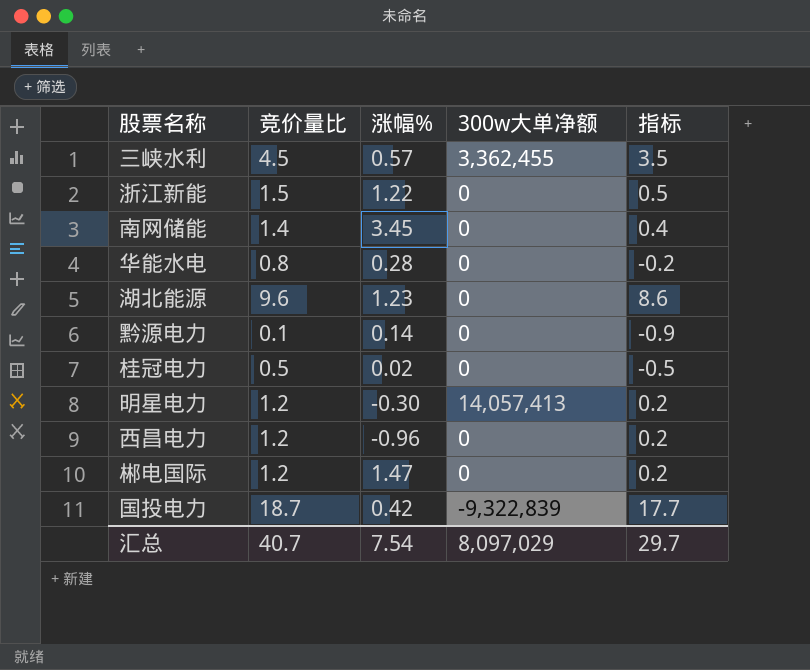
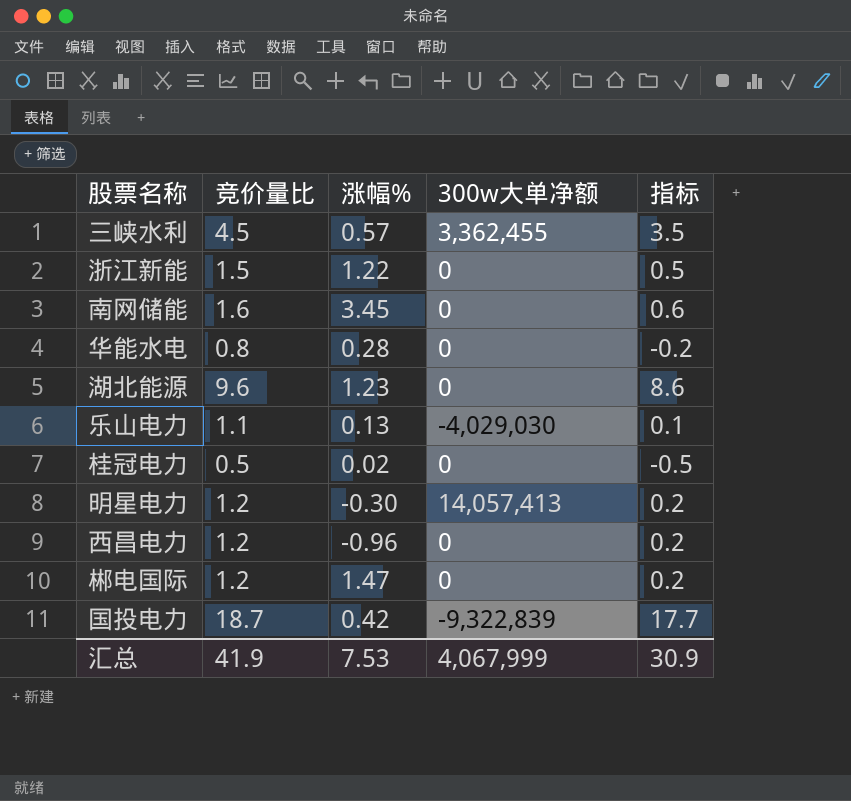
row 黔源电力: 0.1 | 0.14 | 0 | -0.9 -> none
南网储能 | 竞价量比: 1.4 -> 1.6
南网储能 | 指标: 0.4 -> 0.6
row 乐山电力: none -> 1.1 | 0.13 | -4,029,030 | 0.1
汇总 | 竞价量比: 40.7 -> 41.9
汇总 | 涨幅%: 7.54 -> 7.53
汇总 | 300w大单净额: 8,097,029 -> 4,067,999
汇总 | 指标: 29.7 -> 30.9

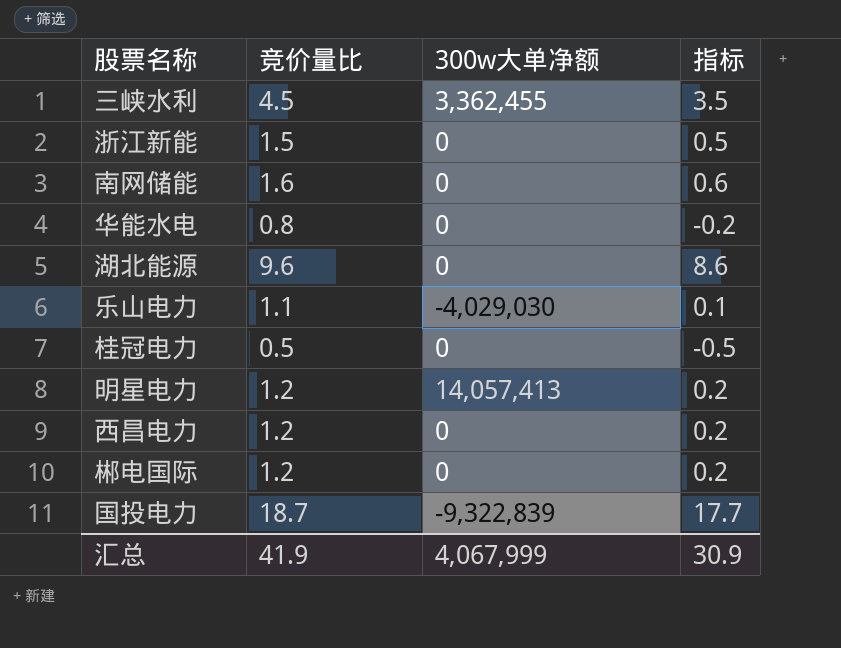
column 涨幅% | position: 3 -> none

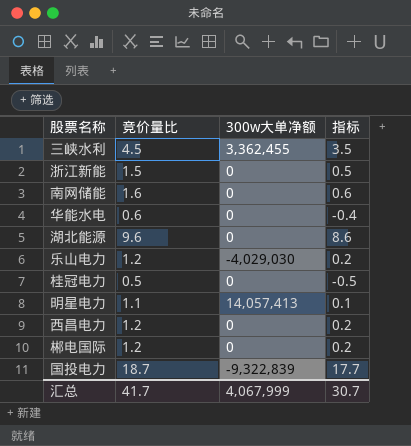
华能水电 | 竞价量比: 0.8 -> 0.6
华能水电 | 指标: -0.2 -> -0.4
乐山电力 | 竞价量比: 1.1 -> 1.2
乐山电力 | 指标: 0.1 -> 0.2
明星电力 | 竞价量比: 1.2 -> 1.1
明星电力 | 指标: 0.2 -> 0.1
汇总 | 竞价量比: 41.9 -> 41.7
汇总 | 指标: 30.9 -> 30.7

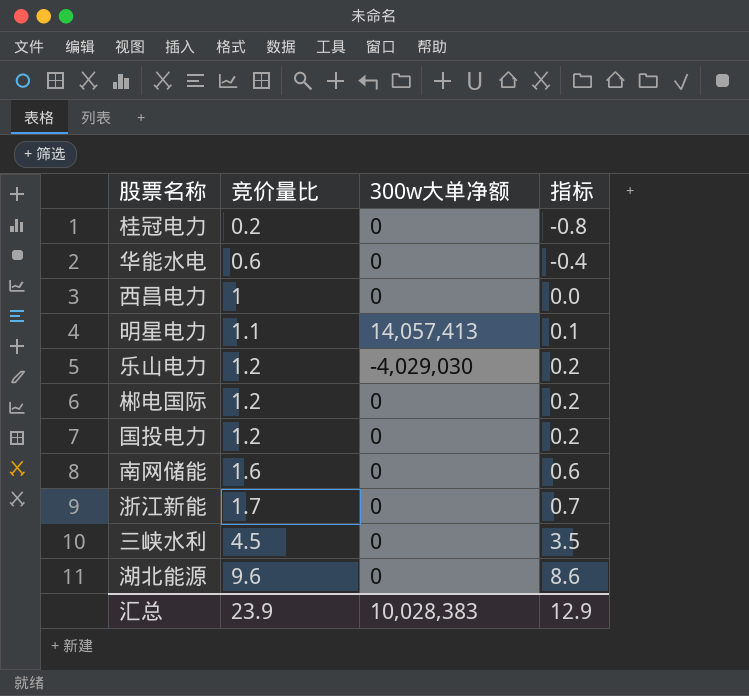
row order: none -> 竞价量比 ascending
桂冠电力 | 竞价量比: 0.5 -> 0.2
桂冠电力 | 指标: -0.5 -> -0.8
西昌电力 | 竞价量比: 1.2 -> 1
西昌电力 | 指标: 0.2 -> 0.0
国投电力 | 竞价量比: 18.7 -> 1.2
国投电力 | 300w大单净额: -9,322,839 -> 0
国投电力 | 指标: 17.7 -> 0.2
浙江新能 | 竞价量比: 1.5 -> 1.7
浙江新能 | 指标: 0.5 -> 0.7
三峡水利 | 300w大单净额: 3,362,455 -> 0
汇总 | 竞价量比: 41.7 -> 23.9
汇总 | 300w大单净额: 4,067,999 -> 10,028,383
汇总 | 指标: 30.7 -> 12.9

